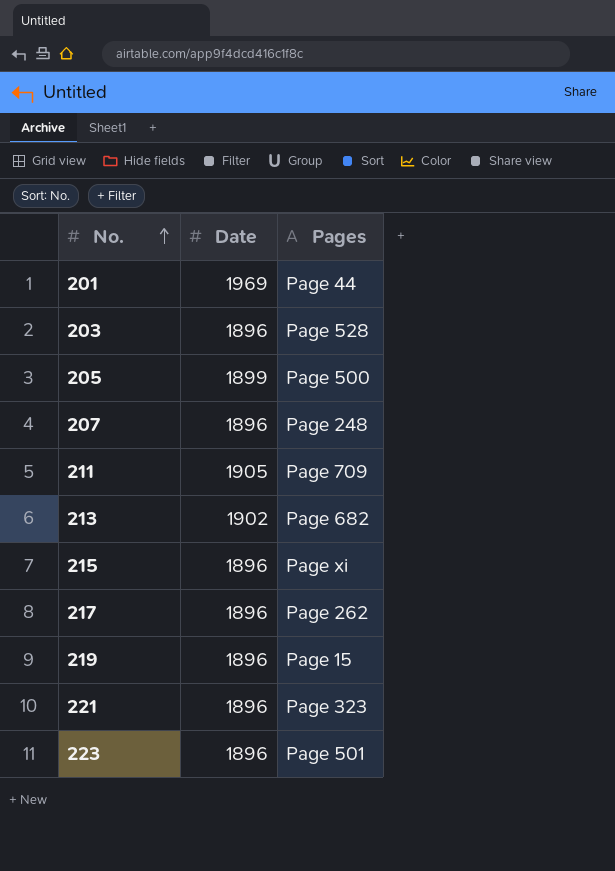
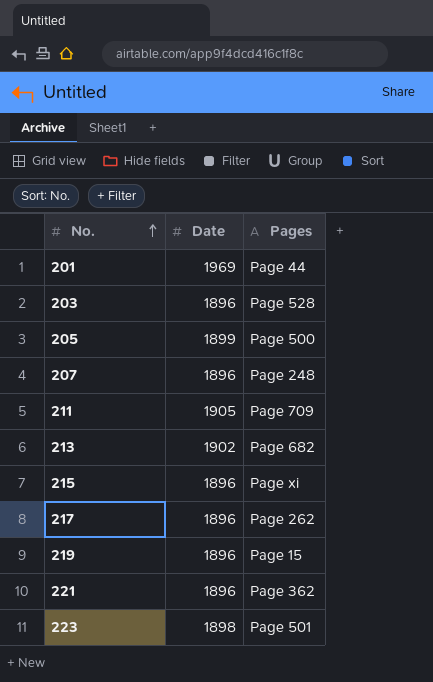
221 | Pages: Page 323 -> Page 362
223 | Date: 1896 -> 1898

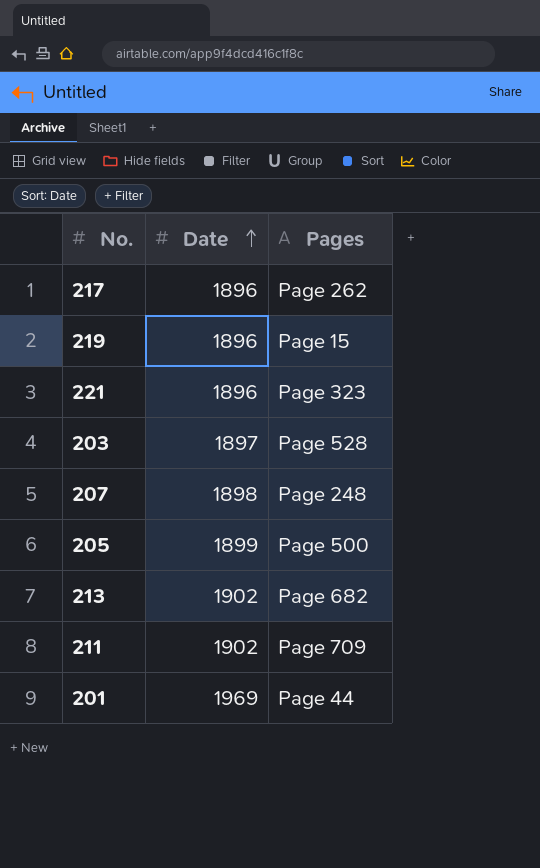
row order: No. ascending -> Date ascending
row 215: 1896 | Page xi -> none
row 223: 1898 | Page 501 -> none
221 | Pages: Page 362 -> Page 323
203 | Date: 1896 -> 1897
207 | Date: 1896 -> 1898
211 | Date: 1905 -> 1902

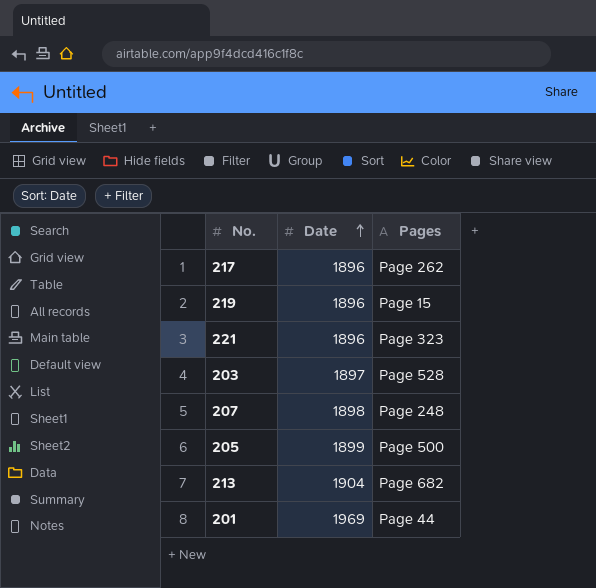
row 211: 1902 | Page 709 -> none
213 | Date: 1902 -> 1904

